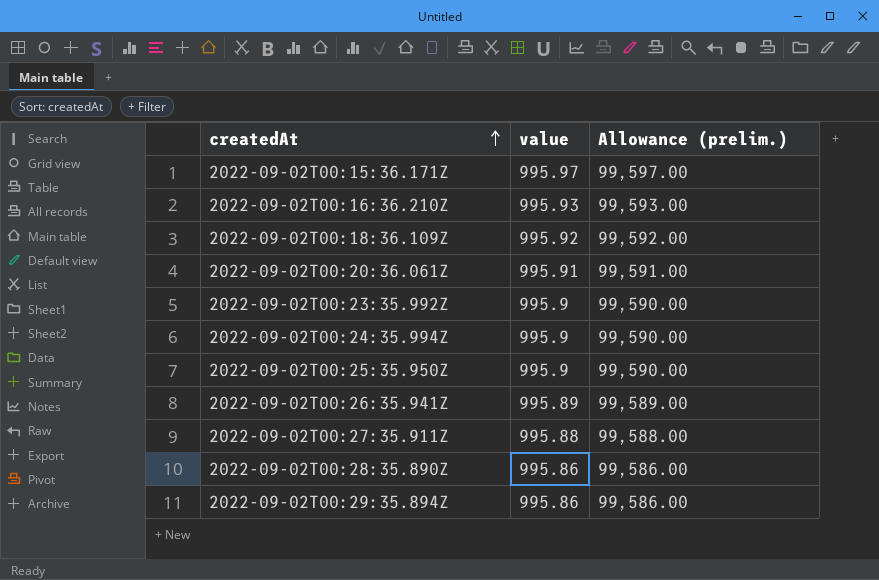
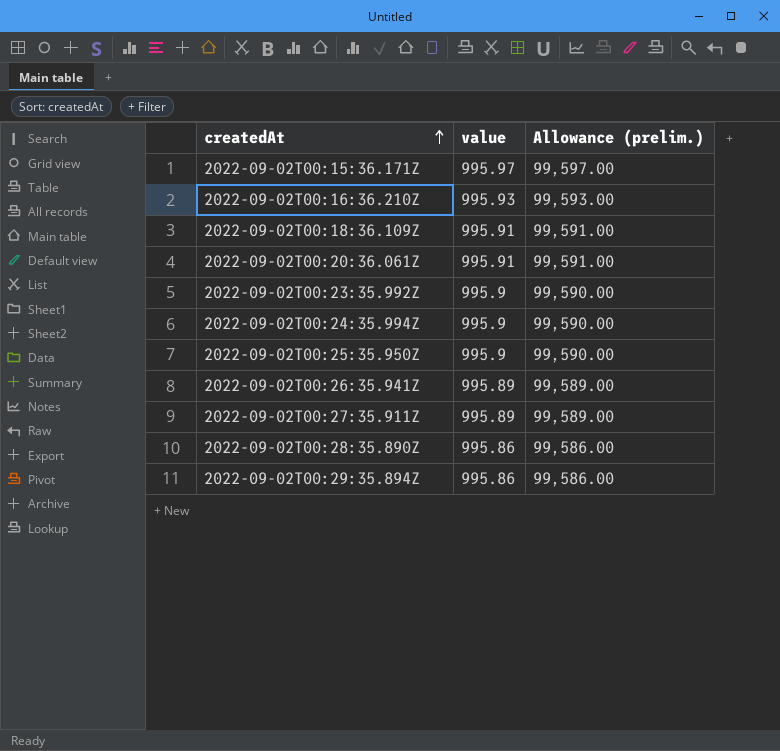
2022-09-02T00:18:36.109Z | value: 995.92 -> 995.91
2022-09-02T00:18:36.109Z | Allowance (prelim.): 99,592.00 -> 99,591.00
2022-09-02T00:27:35.911Z | value: 995.88 -> 995.89
2022-09-02T00:27:35.911Z | Allowance (prelim.): 99,588.00 -> 99,589.00

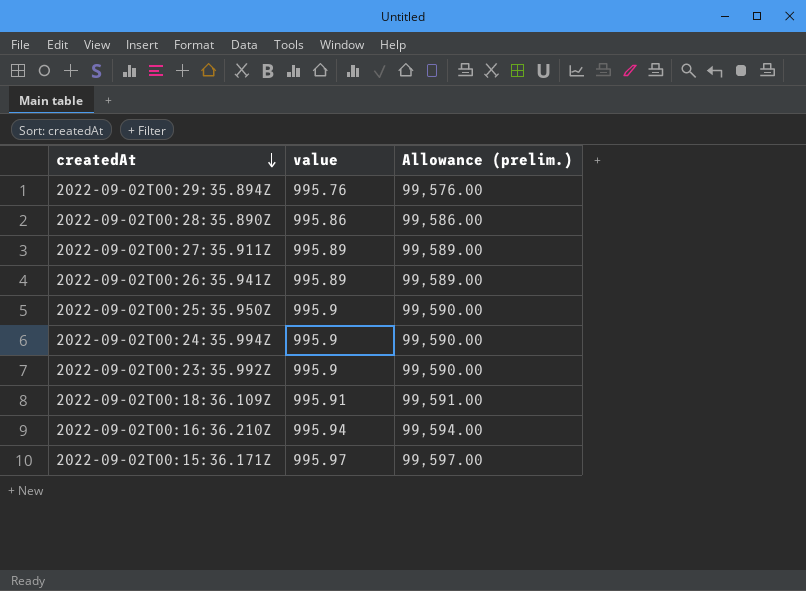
row order: createdAt ascending -> createdAt descending
row 2022-09-02T00:20:36.061Z: 995.91 | 99,591.00 -> none
2022-09-02T00:29:35.894Z | value: 995.86 -> 995.76
2022-09-02T00:29:35.894Z | Allowance (prelim.): 99,586.00 -> 99,576.00
2022-09-02T00:16:36.210Z | value: 995.93 -> 995.94
2022-09-02T00:16:36.210Z | Allowance (prelim.): 99,593.00 -> 99,594.00

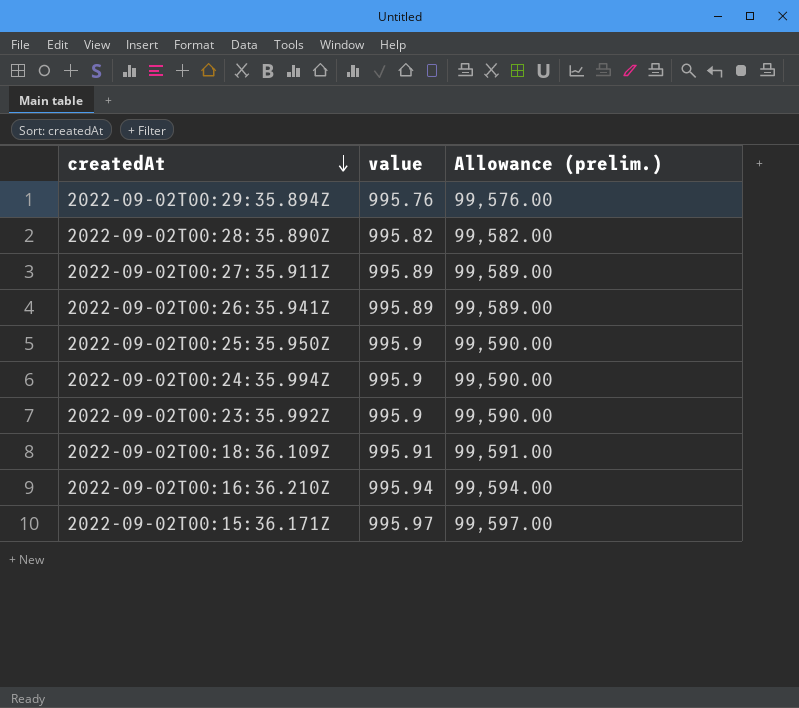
2022-09-02T00:28:35.890Z | value: 995.86 -> 995.82
2022-09-02T00:28:35.890Z | Allowance (prelim.): 99,586.00 -> 99,582.00

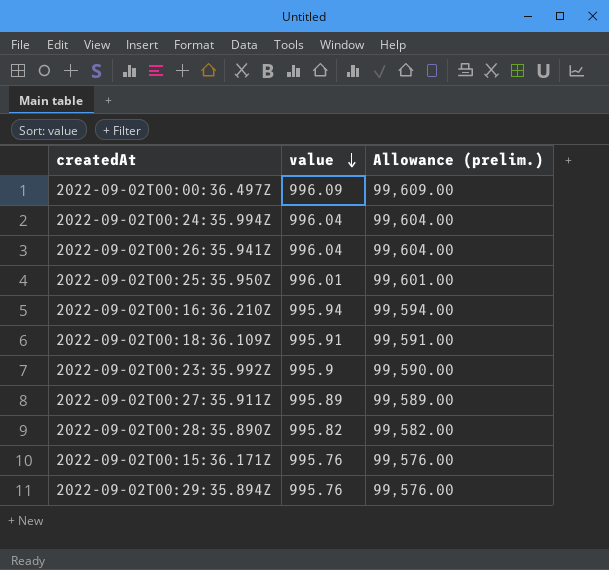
row order: createdAt descending -> value descending
row 2022-09-02T00:00:36.497Z: none -> 996.09 | 99,609.00
2022-09-02T00:24:35.994Z | value: 995.9 -> 996.04
2022-09-02T00:24:35.994Z | Allowance (prelim.): 99,590.00 -> 99,604.00
2022-09-02T00:26:35.941Z | value: 995.89 -> 996.04
2022-09-02T00:26:35.941Z | Allowance (prelim.): 99,589.00 -> 99,604.00
2022-09-02T00:25:35.950Z | value: 995.9 -> 996.01
2022-09-02T00:25:35.950Z | Allowance (prelim.): 99,590.00 -> 99,601.00
2022-09-02T00:15:36.171Z | value: 995.97 -> 995.76
2022-09-02T00:15:36.171Z | Allowance (prelim.): 99,597.00 -> 99,576.00

